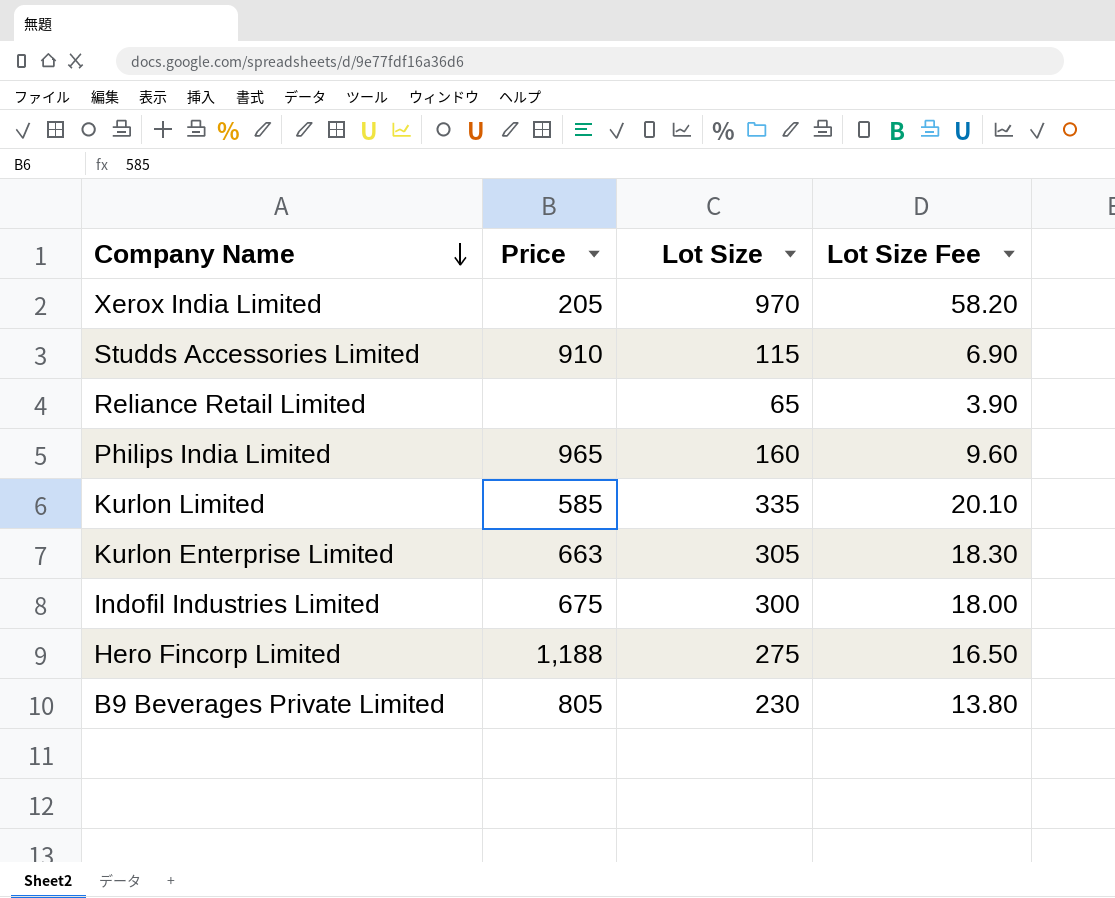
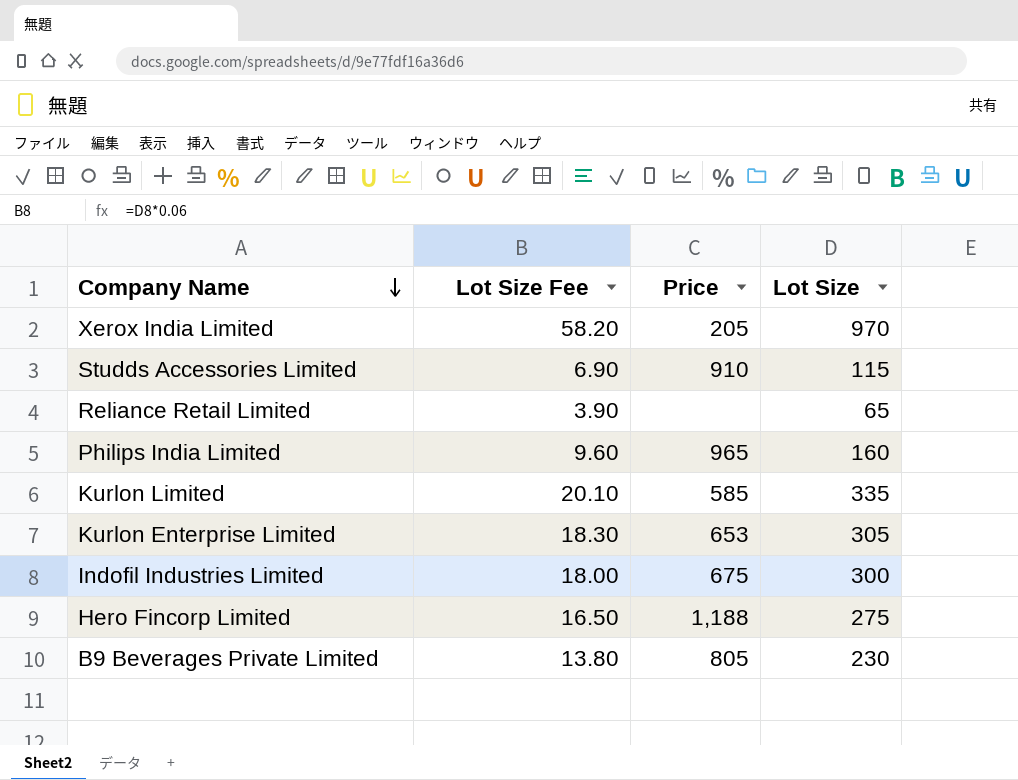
column Lot Size Fee | position: 4 -> 2
Kurlon Enterprise Limited | Price: 663 -> 653

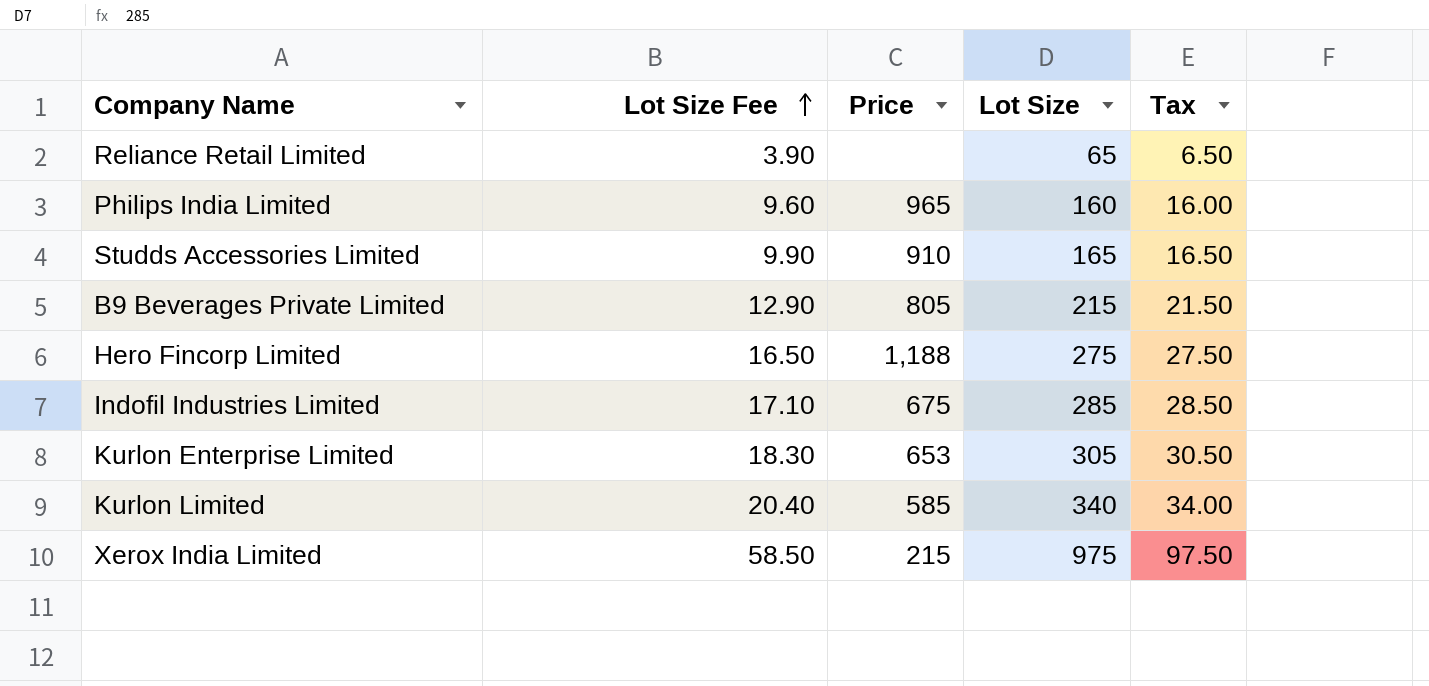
row order: Company Name descending -> Lot Size Fee ascending
column Tax | formula: none -> [Lot Size] * 0.1
Studds Accessories Limited | Lot Size Fee: 6.90 -> 9.90
Studds Accessories Limited | Lot Size: 115 -> 165
B9 Beverages Private Limited | Lot Size Fee: 13.80 -> 12.90
B9 Beverages Private Limited | Lot Size: 230 -> 215
Indofil Industries Limited | Lot Size Fee: 18.00 -> 17.10
Indofil Industries Limited | Lot Size: 300 -> 285
Kurlon Limited | Lot Size Fee: 20.10 -> 20.40
Kurlon Limited | Lot Size: 335 -> 340
Xerox India Limited | Lot Size Fee: 58.20 -> 58.50
Xerox India Limited | Price: 205 -> 215
Xerox India Limited | Lot Size: 970 -> 975

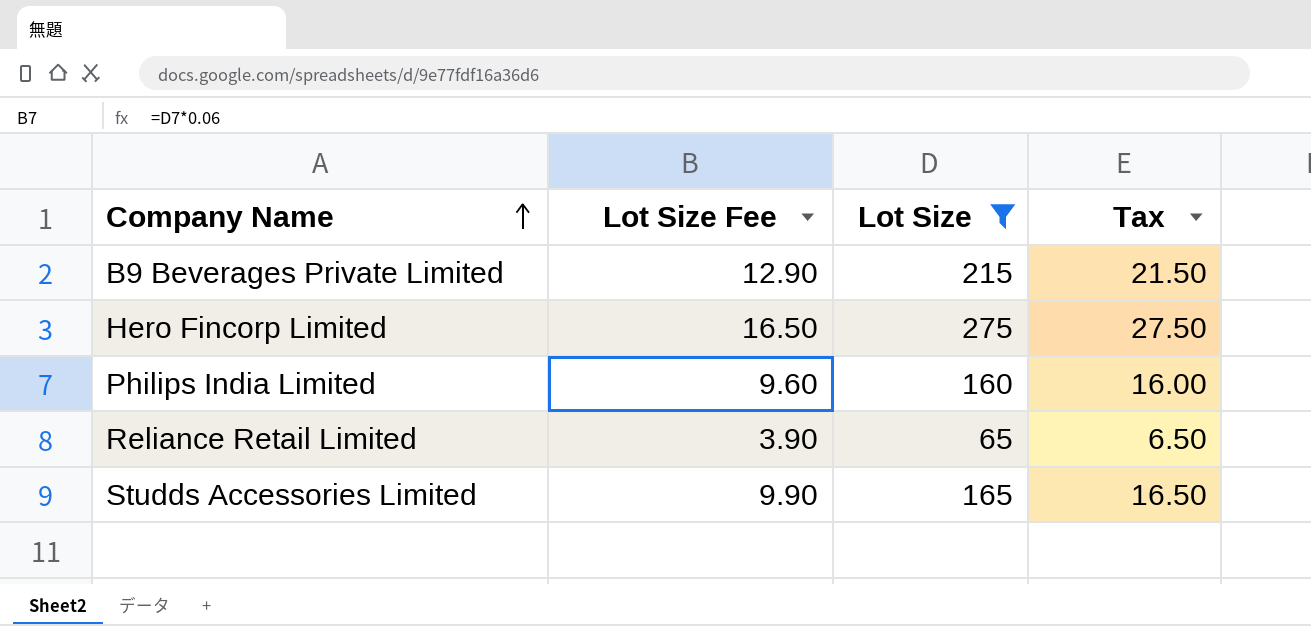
filter: none -> Lot Size <= 275
row order: Lot Size Fee ascending -> Company Name ascending
column Price | position: 3 -> none

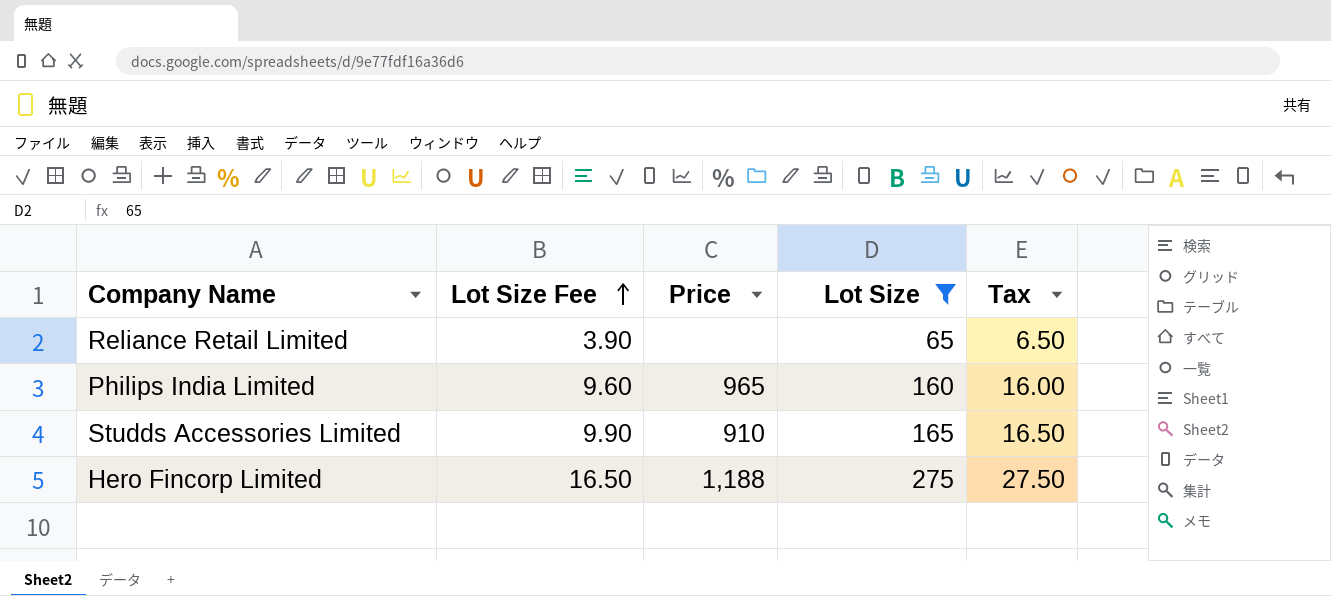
row order: Company Name ascending -> Lot Size Fee ascending
column Price | position: none -> 3
row B9 Beverages Private Limited: 12.90 | 215 | 21.50 -> none

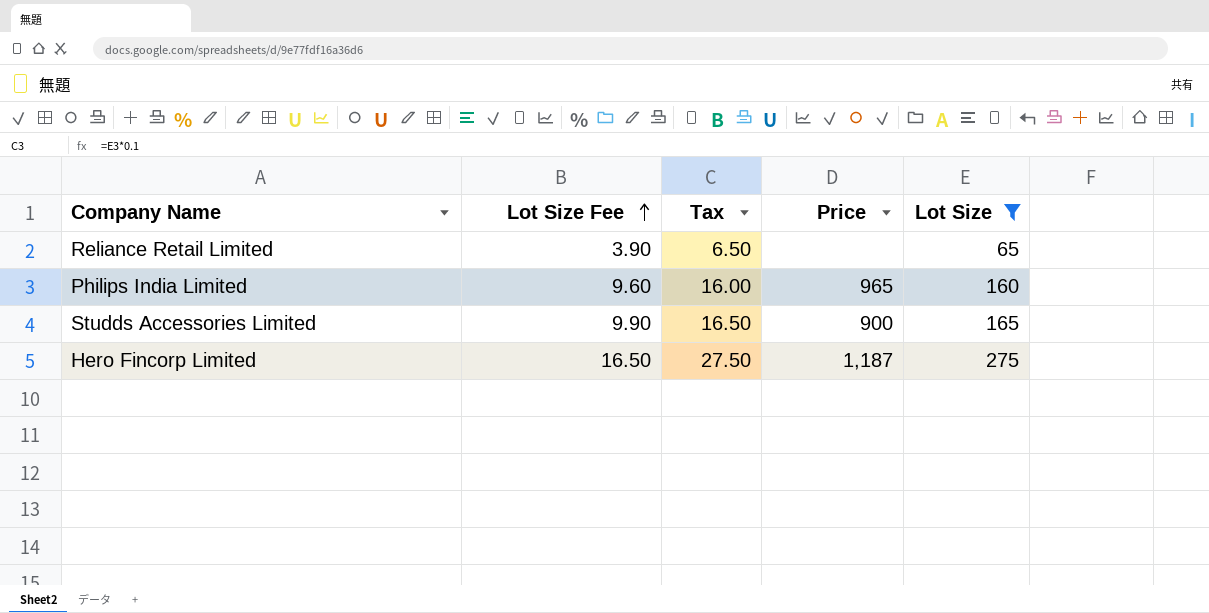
column Tax | position: 5 -> 3
Studds Accessories Limited | Price: 910 -> 900
Hero Fincorp Limited | Price: 1,188 -> 1,187

